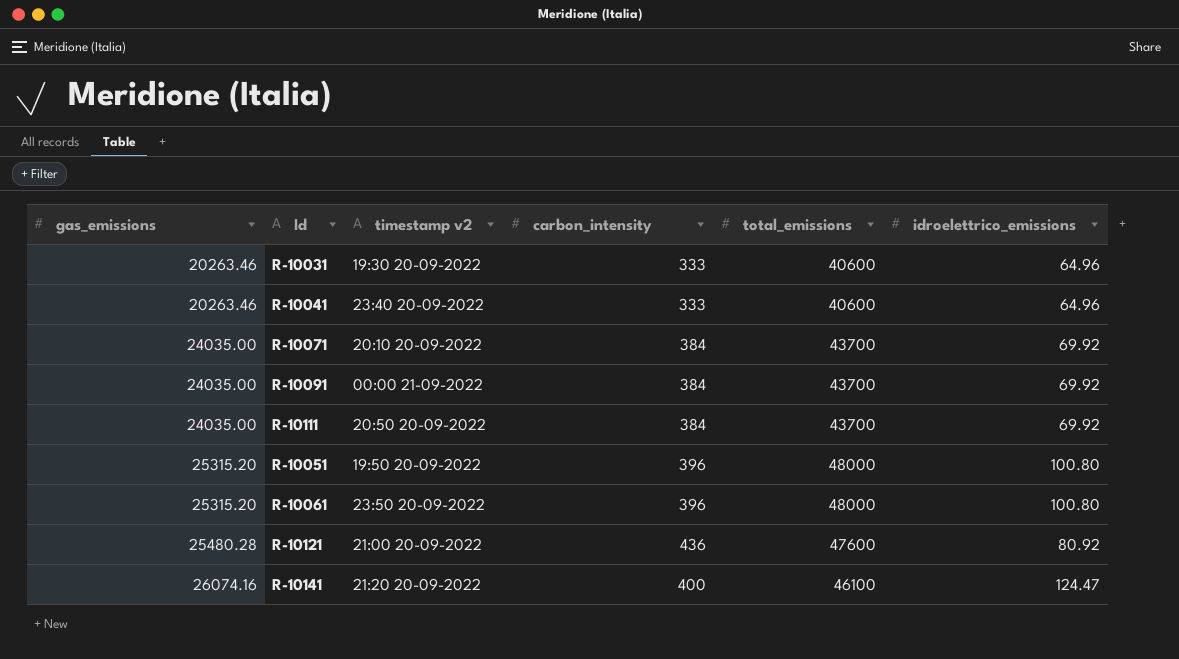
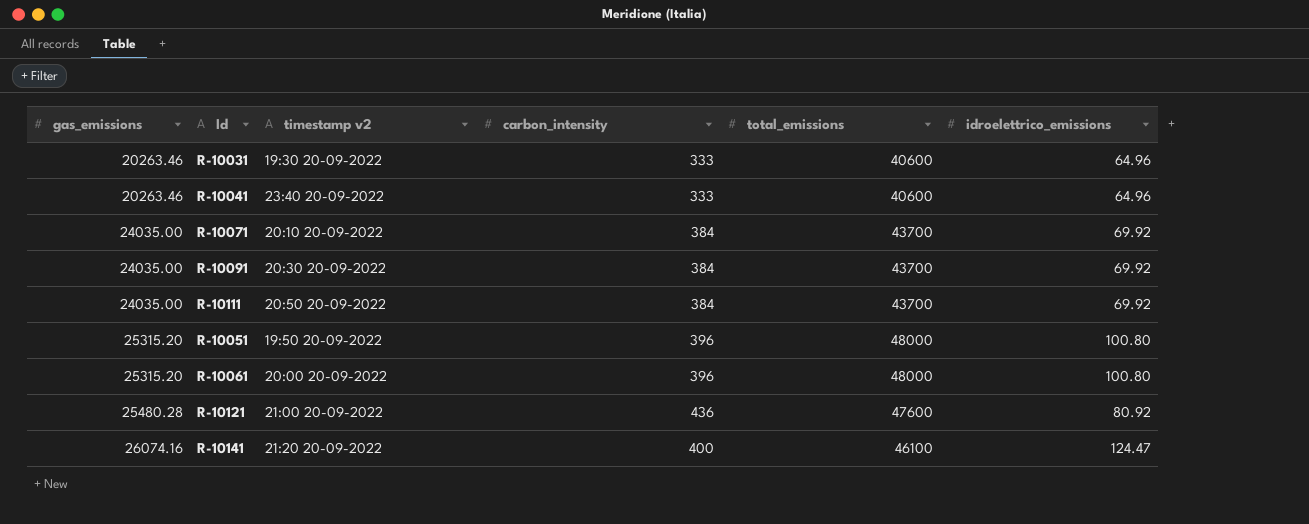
R-10091 | timestamp v2: 00:00 21-09-2022 -> 20:30 20-09-2022
R-10061 | timestamp v2: 23:50 20-09-2022 -> 20:00 20-09-2022

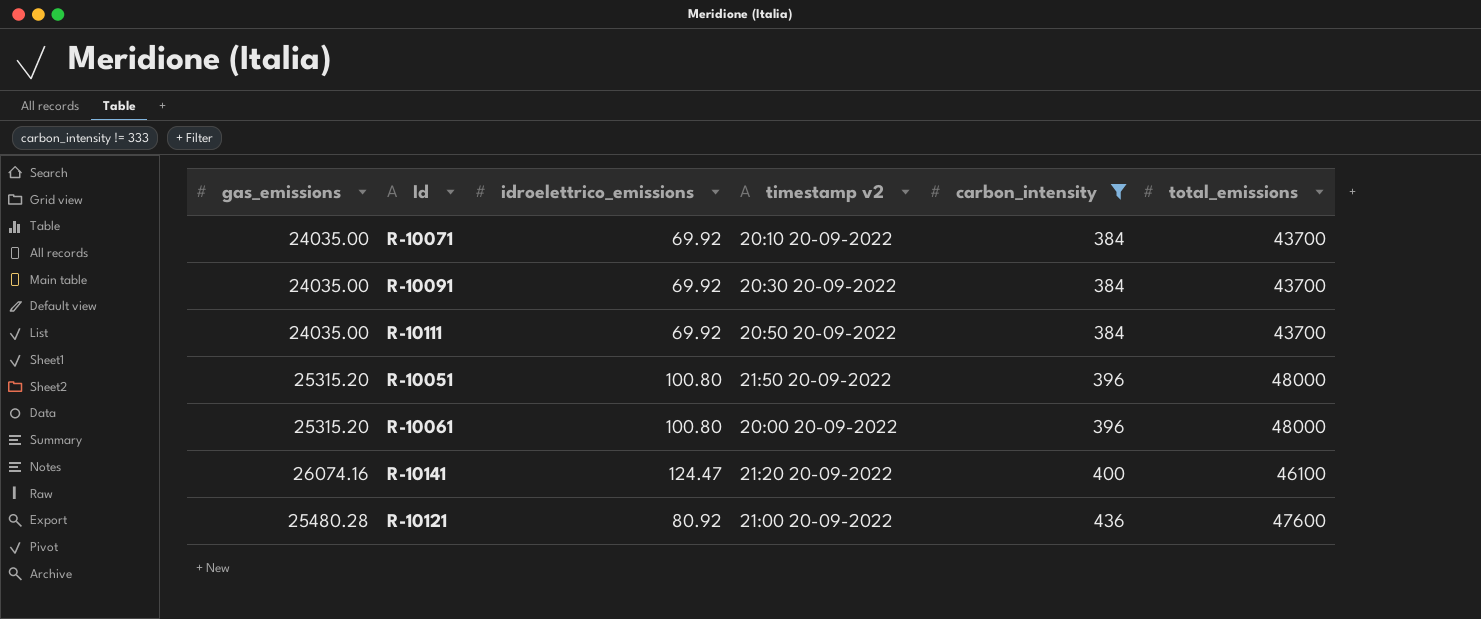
filter: none -> carbon_intensity != 333
row order: gas_emissions ascending -> carbon_intensity ascending
column idroelettrico_emissions | position: 6 -> 3
R-10051 | timestamp v2: 19:50 20-09-2022 -> 21:50 20-09-2022

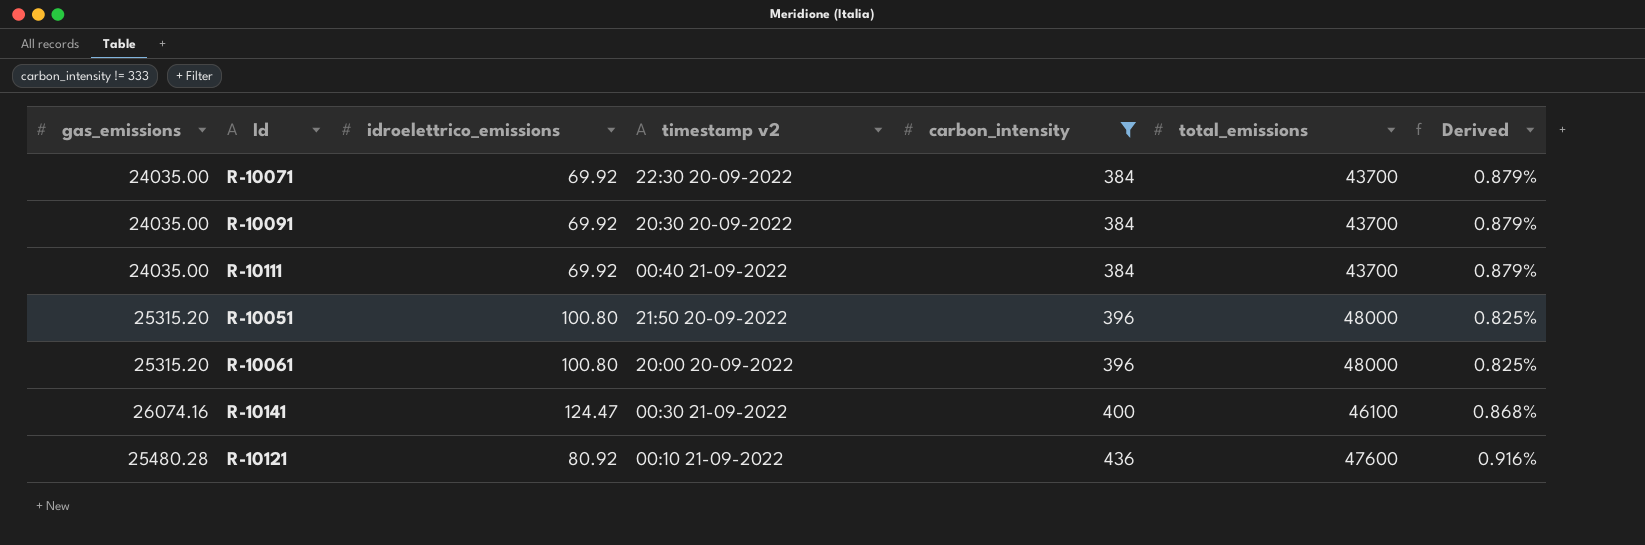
column Derived | formula: none -> [carbon_intensity] / [total_emissions]
R-10071 | timestamp v2: 20:10 20-09-2022 -> 22:30 20-09-2022
R-10111 | timestamp v2: 20:50 20-09-2022 -> 00:40 21-09-2022
R-10141 | timestamp v2: 21:20 20-09-2022 -> 00:30 21-09-2022
R-10121 | timestamp v2: 21:00 20-09-2022 -> 00:10 21-09-2022

